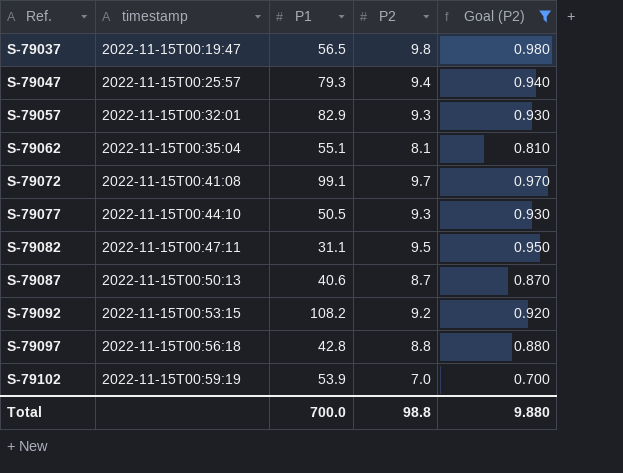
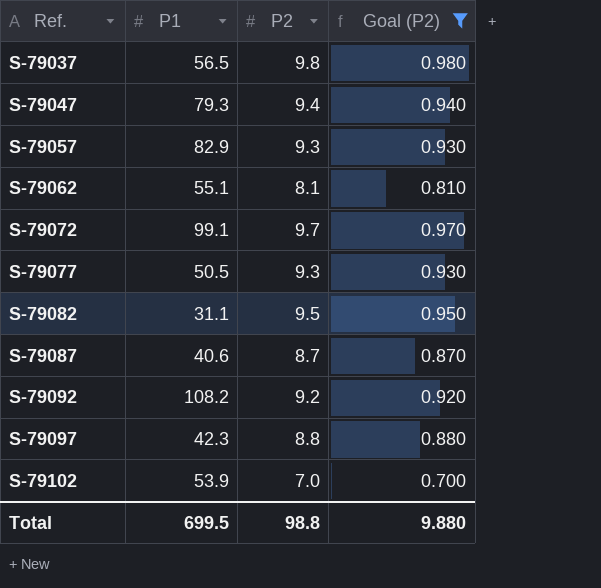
column timestamp | position: 2 -> none
S-79097 | P1: 42.8 -> 42.3
Total | P1: 700.0 -> 699.5

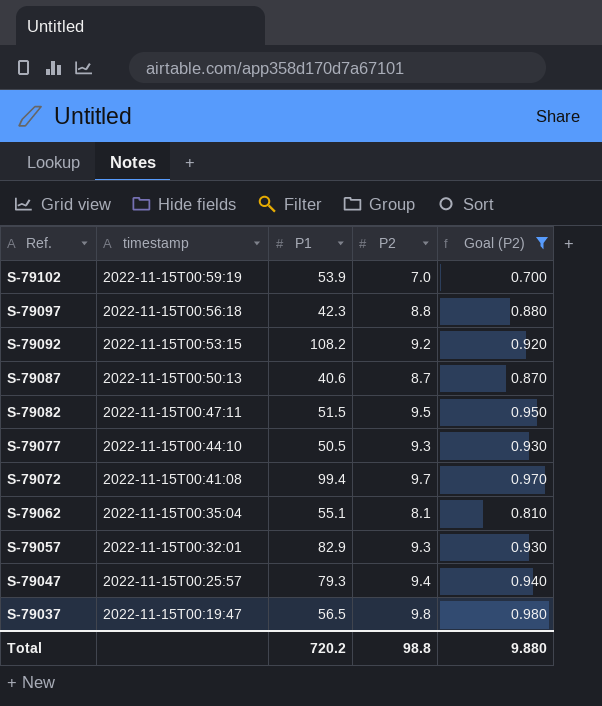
row order: Ref. ascending -> Ref. descending
column timestamp | position: none -> 2
S-79082 | P1: 31.1 -> 51.5
S-79072 | P1: 99.1 -> 99.4
Total | P1: 699.5 -> 720.2

